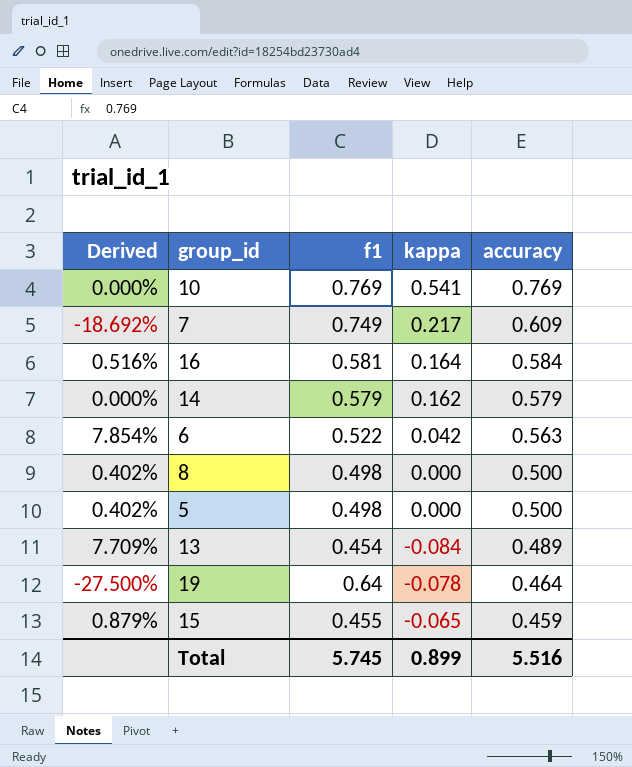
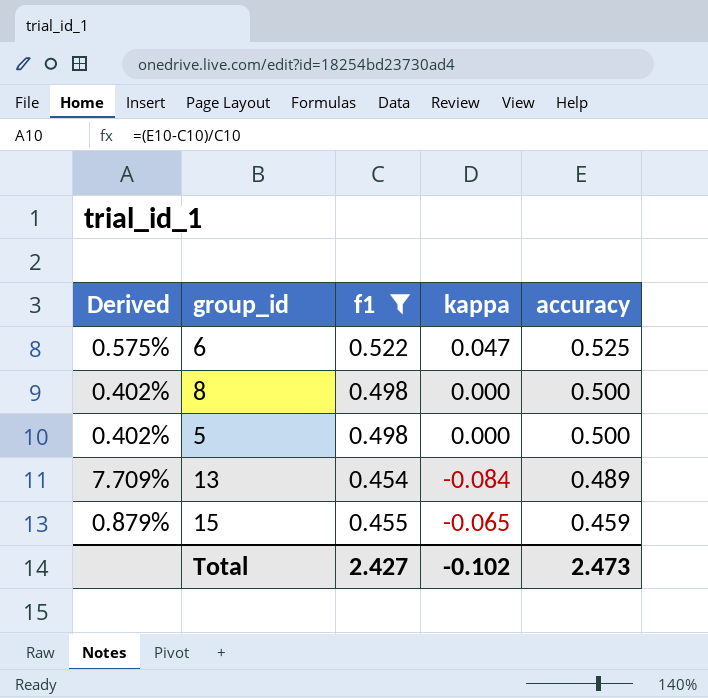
filter: none -> f1 <= 0.522
6 | Derived: 7.854% -> 0.575%
6 | kappa: 0.042 -> 0.047
6 | accuracy: 0.563 -> 0.525
Total | f1: 5.745 -> 2.427
Total | kappa: 0.899 -> -0.102
Total | accuracy: 5.516 -> 2.473

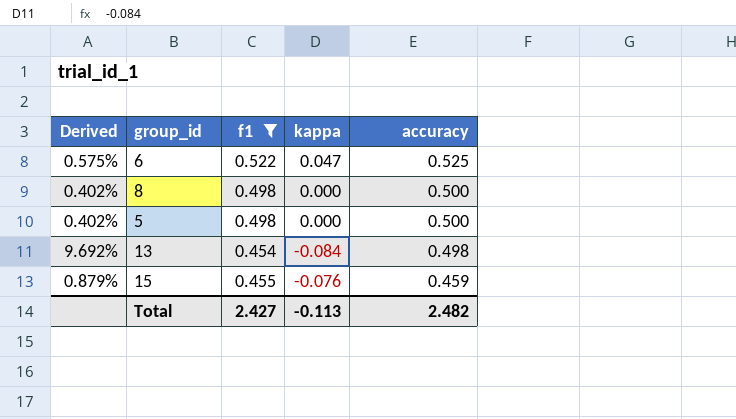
13 | Derived: 7.709% -> 9.692%
13 | accuracy: 0.489 -> 0.498
15 | kappa: -0.065 -> -0.076
Total | kappa: -0.102 -> -0.113
Total | accuracy: 2.473 -> 2.482

